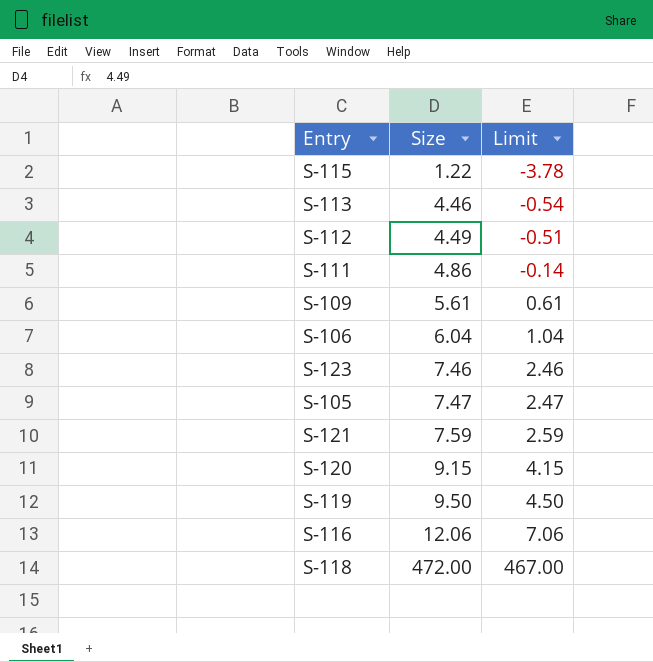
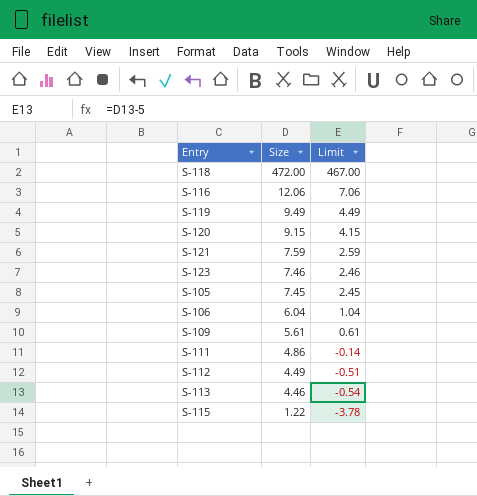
row order: Size ascending -> Size descending
S-119 | Size: 9.50 -> 9.49
S-119 | Limit: 4.50 -> 4.49
S-105 | Size: 7.47 -> 7.45
S-105 | Limit: 2.47 -> 2.45

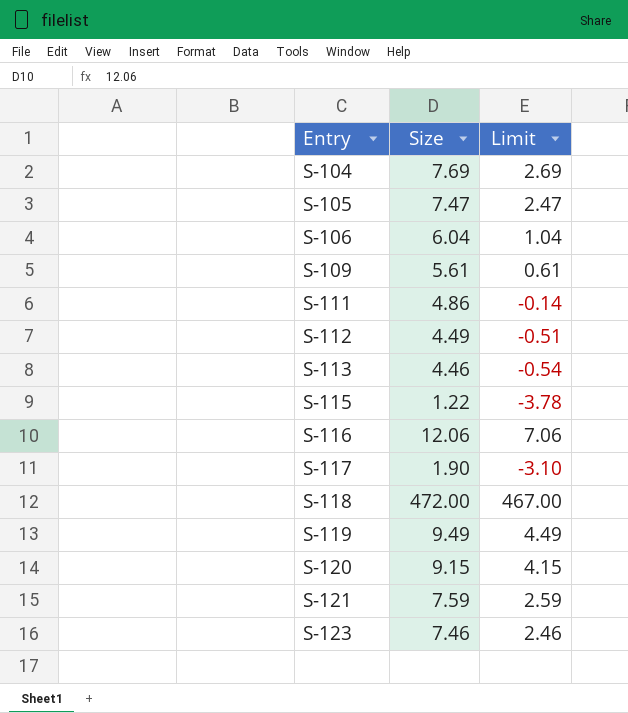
row order: Size descending -> Entry ascending
row S-104: none -> 7.69 | 2.69
S-105 | Size: 7.45 -> 7.47
S-105 | Limit: 2.45 -> 2.47
row S-117: none -> 1.90 | -3.10

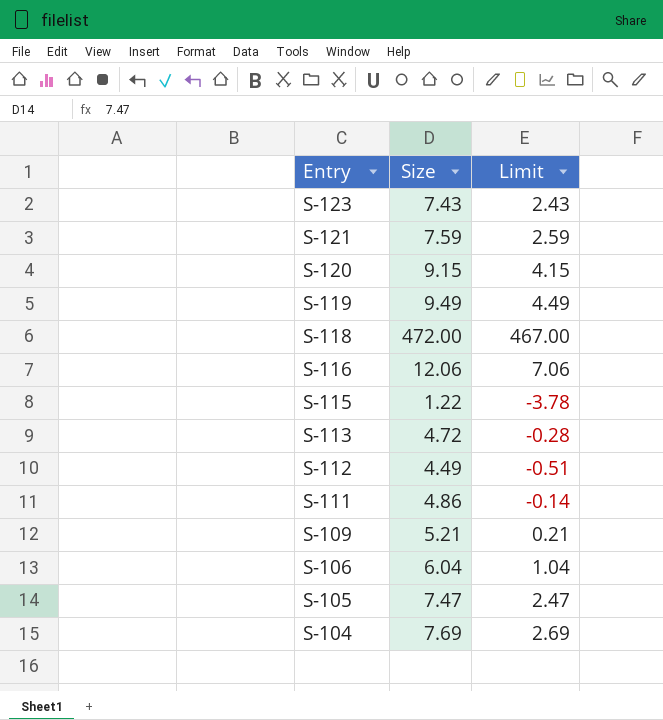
row order: Entry ascending -> Entry descending
row S-117: 1.90 | -3.10 -> none
S-123 | Size: 7.46 -> 7.43
S-123 | Limit: 2.46 -> 2.43
S-113 | Size: 4.46 -> 4.72
S-113 | Limit: -0.54 -> -0.28
S-109 | Size: 5.61 -> 5.21
S-109 | Limit: 0.61 -> 0.21

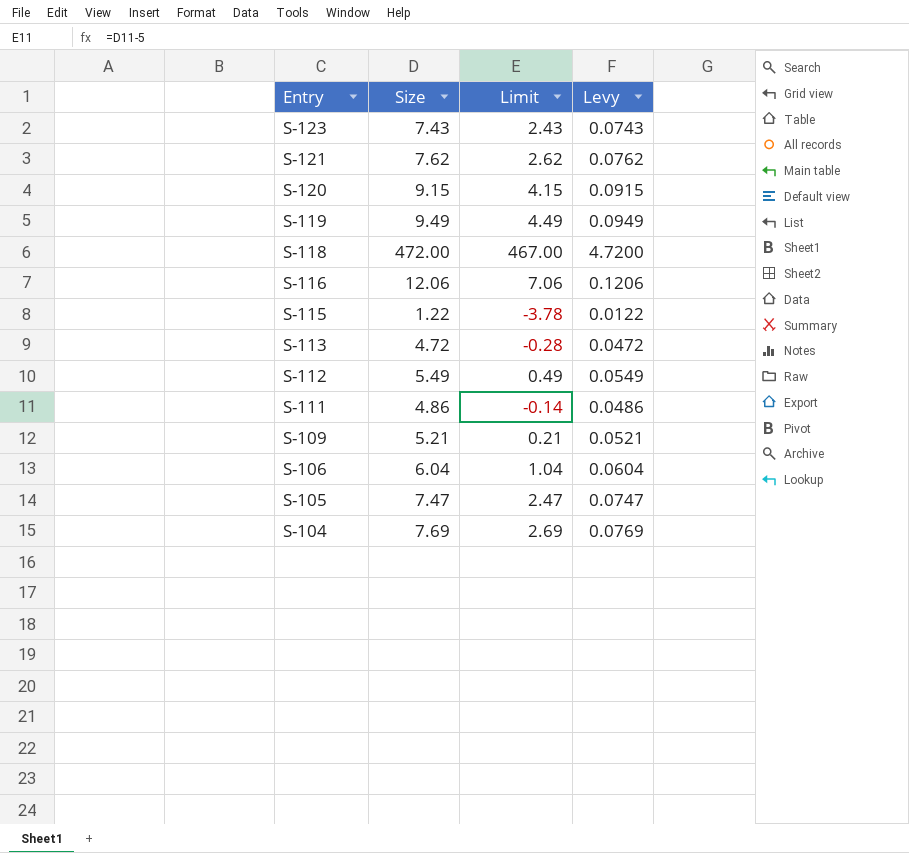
column Levy | formula: none -> [Size] * 0.01
S-121 | Size: 7.59 -> 7.62
S-121 | Limit: 2.59 -> 2.62
S-112 | Size: 4.49 -> 5.49
S-112 | Limit: -0.51 -> 0.49

